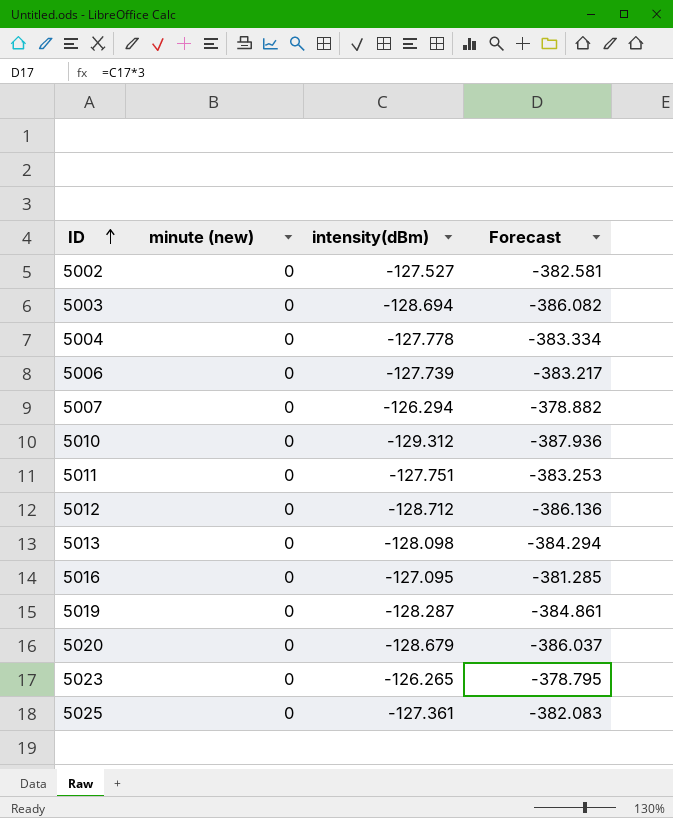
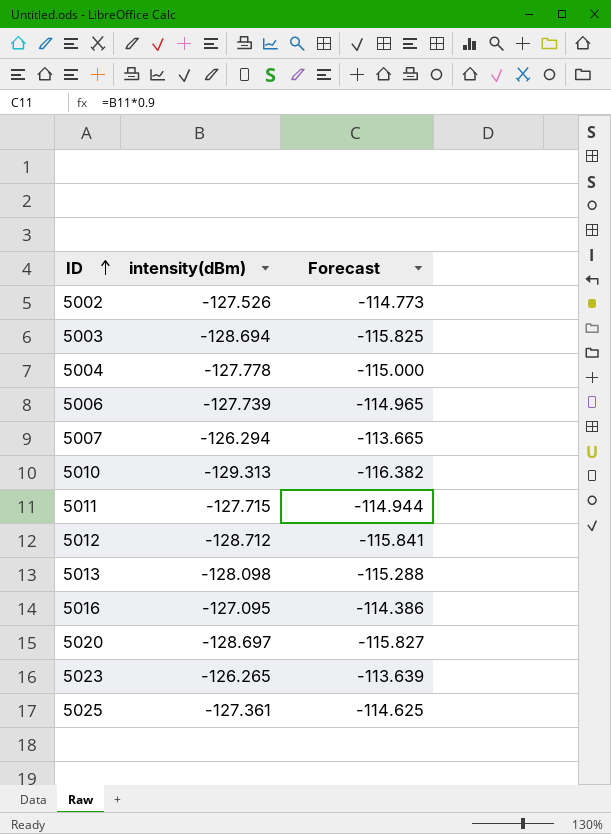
column minute (new) | position: 2 -> none
column Forecast | formula: [intensity(dBm)] * 3 -> [intensity(dBm)] * 0.9
row 5019: 0 | -128.287 | -384.861 -> none
5002 | intensity(dBm): -127.527 -> -127.526
5010 | intensity(dBm): -129.312 -> -129.313
5011 | intensity(dBm): -127.751 -> -127.715
5020 | intensity(dBm): -128.679 -> -128.697

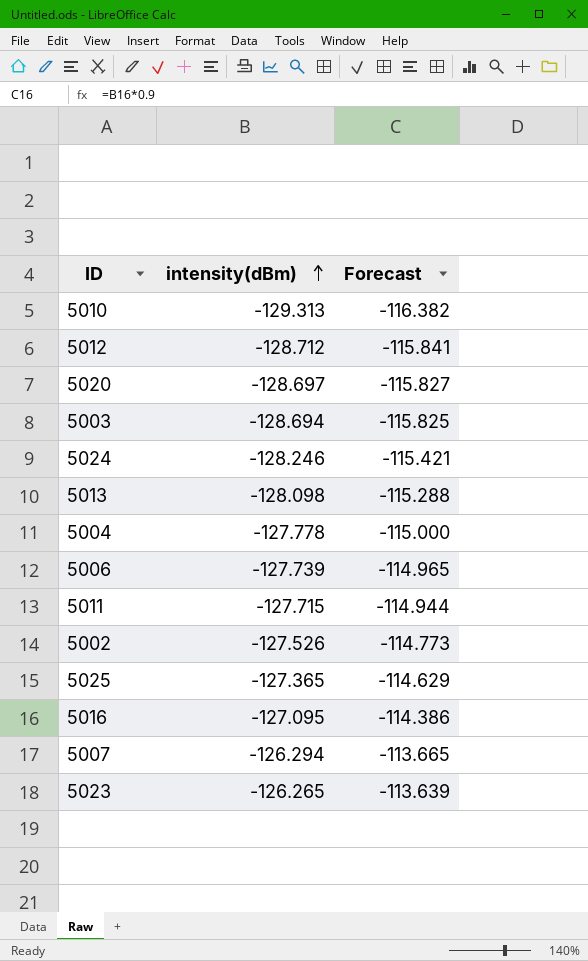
row order: ID ascending -> intensity(dBm) ascending
row 5024: none -> -128.246 | -115.421
5025 | intensity(dBm): -127.361 -> -127.365
5025 | Forecast: -114.625 -> -114.629

